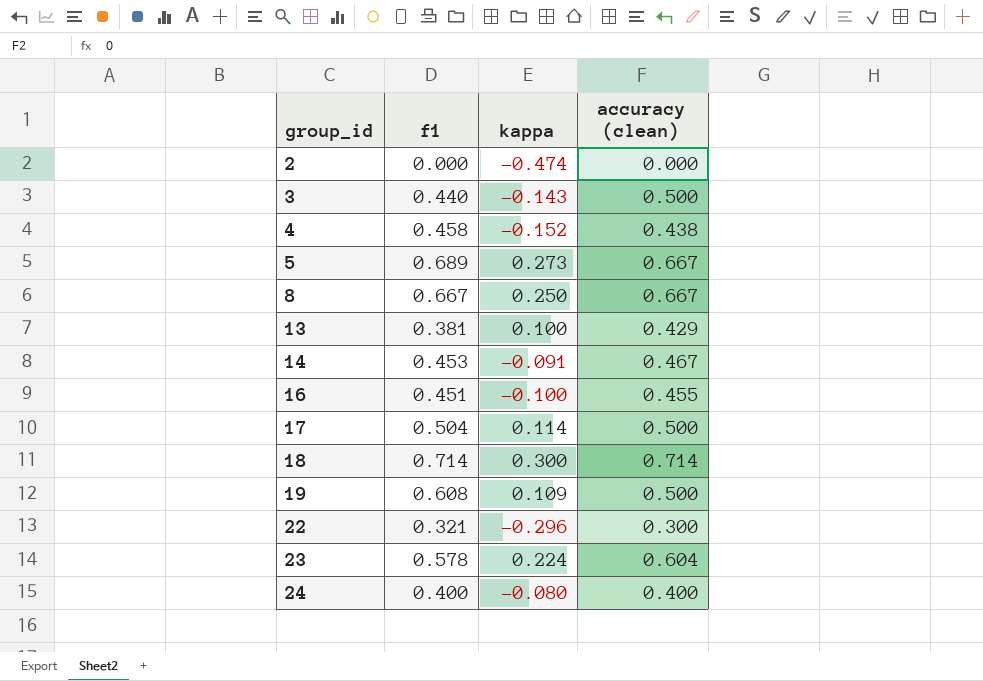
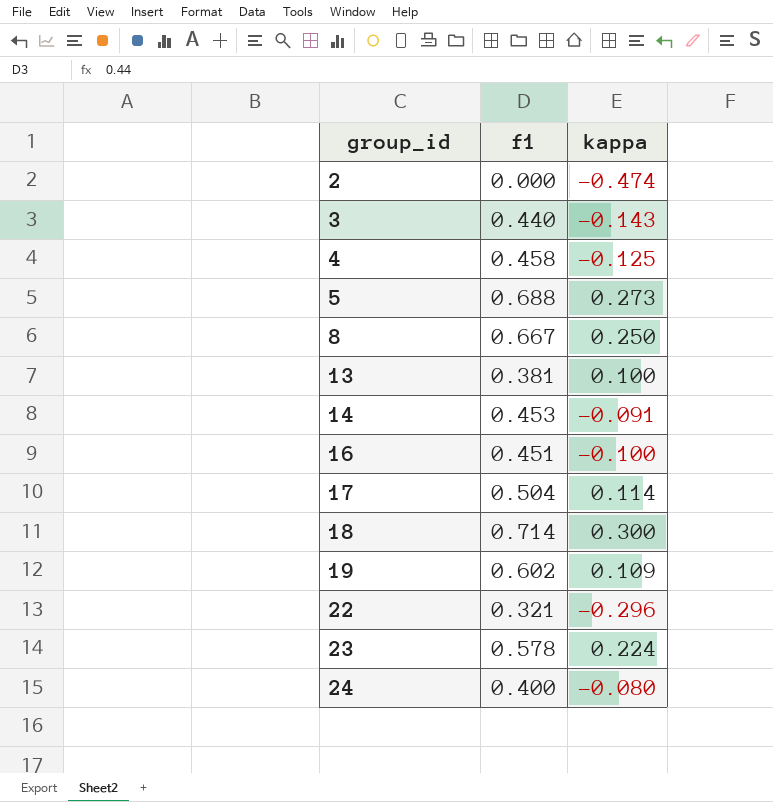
column accuracy (clean) | position: 4 -> none
4 | kappa: -0.152 -> -0.125
5 | f1: 0.689 -> 0.688
19 | f1: 0.608 -> 0.602

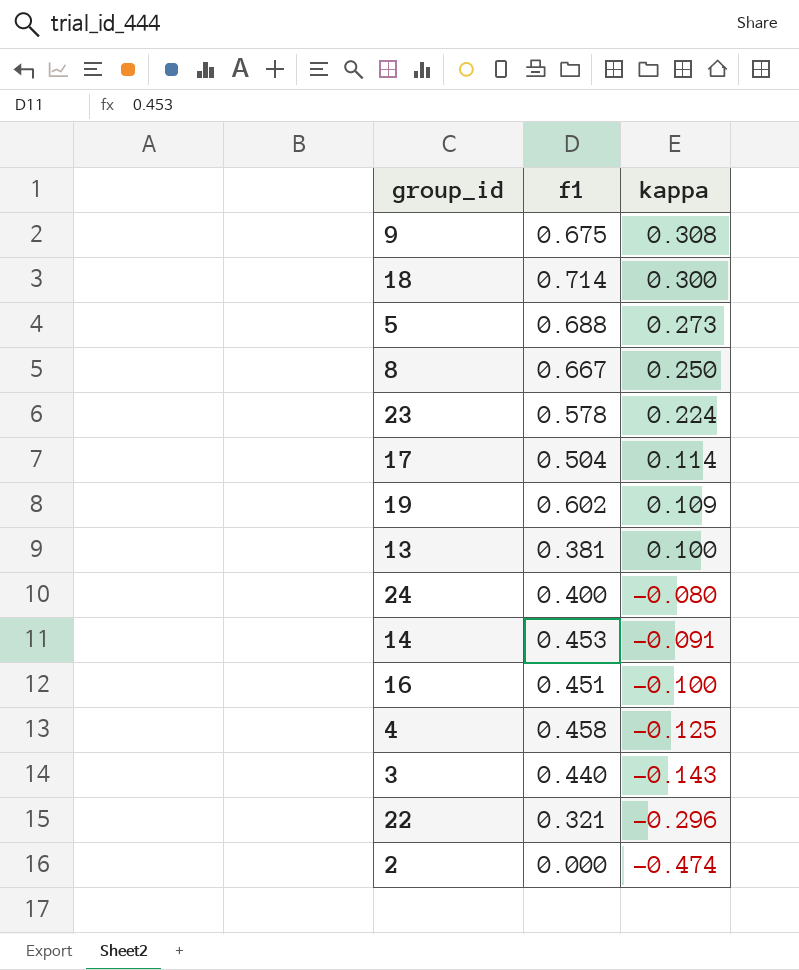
row order: group_id ascending -> kappa descending
row 9: none -> 0.675 | 0.308

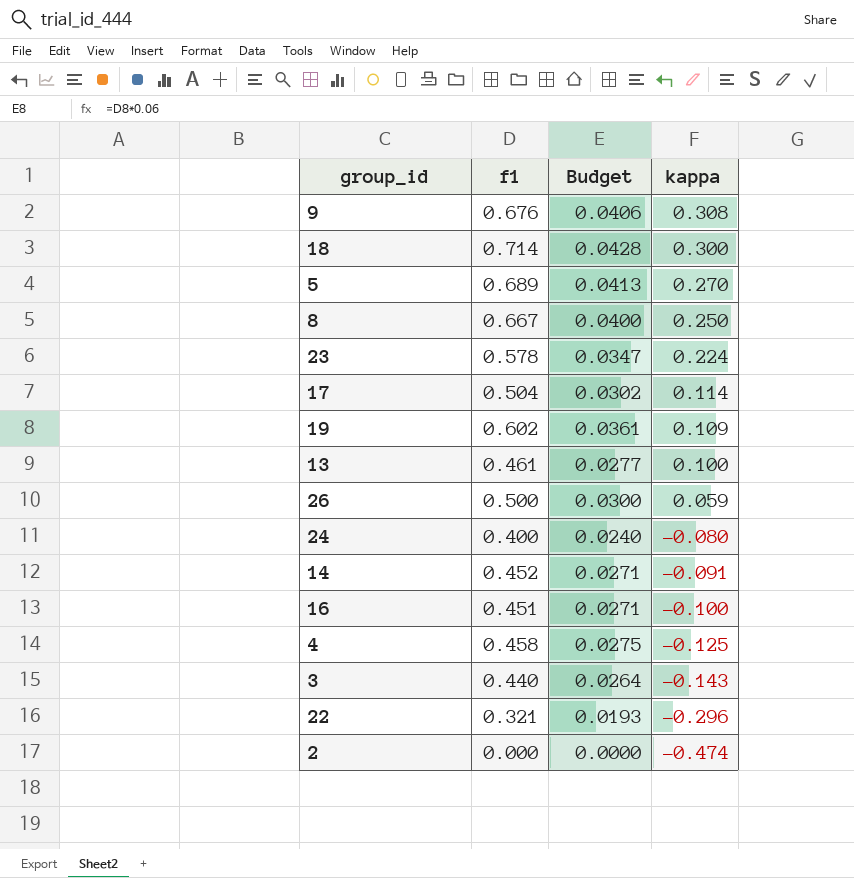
column Budget | formula: none -> [f1] * 0.06
9 | f1: 0.675 -> 0.676
5 | f1: 0.688 -> 0.689
5 | kappa: 0.273 -> 0.270
13 | f1: 0.381 -> 0.461
row 26: none -> 0.500 | 0.0300 | 0.059
14 | f1: 0.453 -> 0.452

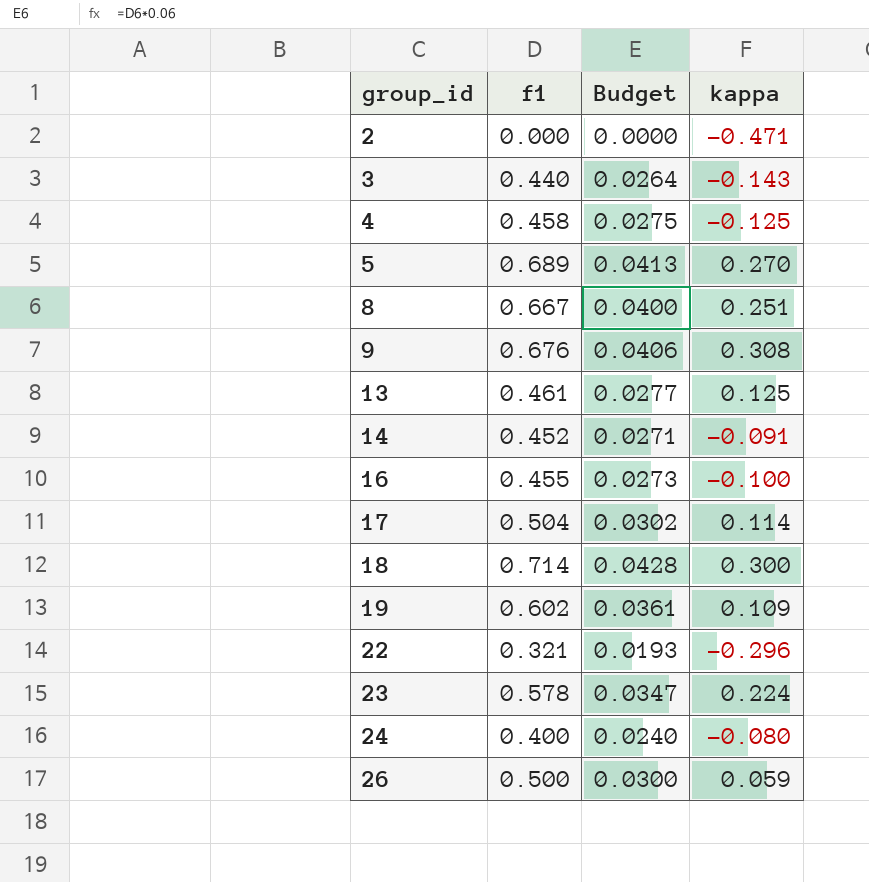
row order: kappa descending -> group_id ascending
2 | kappa: -0.474 -> -0.471
8 | kappa: 0.250 -> 0.251
13 | kappa: 0.100 -> 0.125
16 | f1: 0.451 -> 0.455
16 | Budget: 0.0271 -> 0.0273

